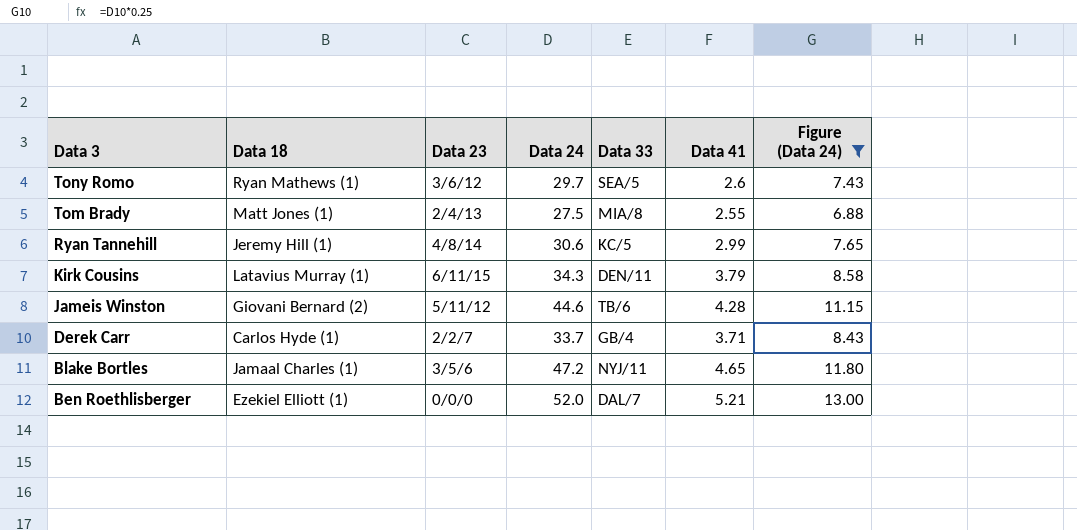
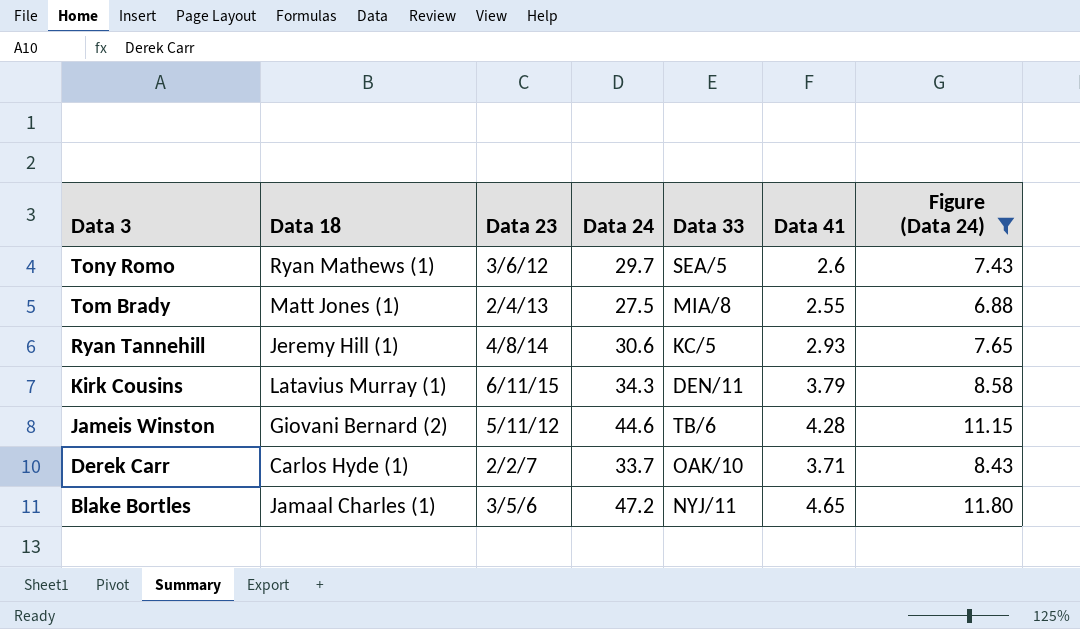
row Ben Roethlisberger: Ezekiel Elliott (1) | 0/0/0 | 52.0 | DAL/7 | 5.21 | 13.00 -> none
Ryan Tannehill | Data 41: 2.99 -> 2.93
Derek Carr | Data 33: GB/4 -> OAK/10

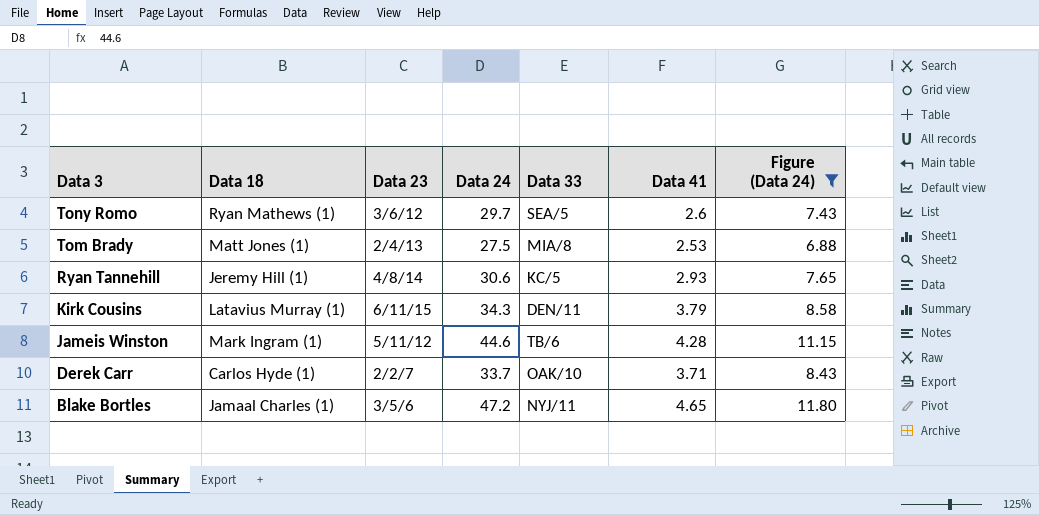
Tom Brady | Data 41: 2.55 -> 2.53
Jameis Winston | Data 18: Giovani Bernard (2) -> Mark Ingram (1)

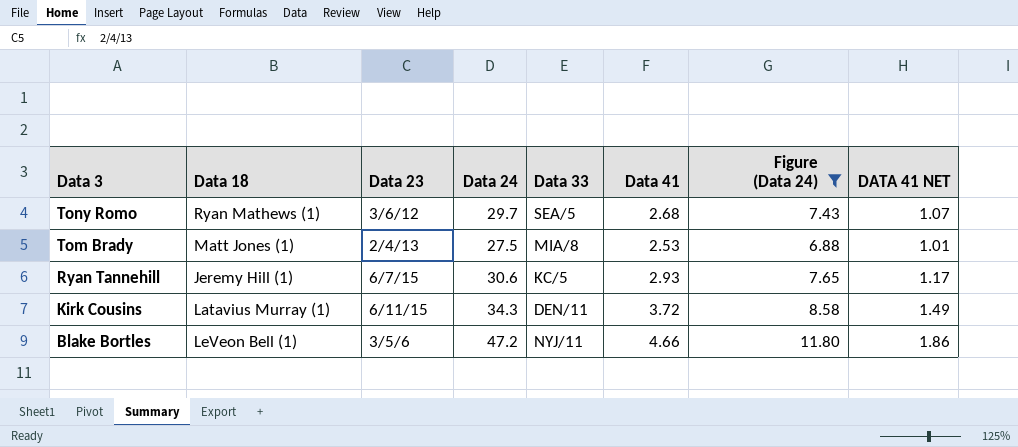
column DATA 41 NET | formula: none -> [Data 41] * 0.4
row Jameis Winston: Mark Ingram (1) | 5/11/12 | 44.6 | TB/6 | 4.28 | 11.15 -> none
row Derek Carr: Carlos Hyde (1) | 2/2/7 | 33.7 | OAK/10 | 3.71 | 8.43 -> none
Tony Romo | Data 41: 2.6 -> 2.68
Ryan Tannehill | Data 23: 4/8/14 -> 6/7/15
Kirk Cousins | Data 41: 3.79 -> 3.72
Blake Bortles | Data 18: Jamaal Charles (1) -> LeVeon Bell (1)
Blake Bortles | Data 41: 4.65 -> 4.66

